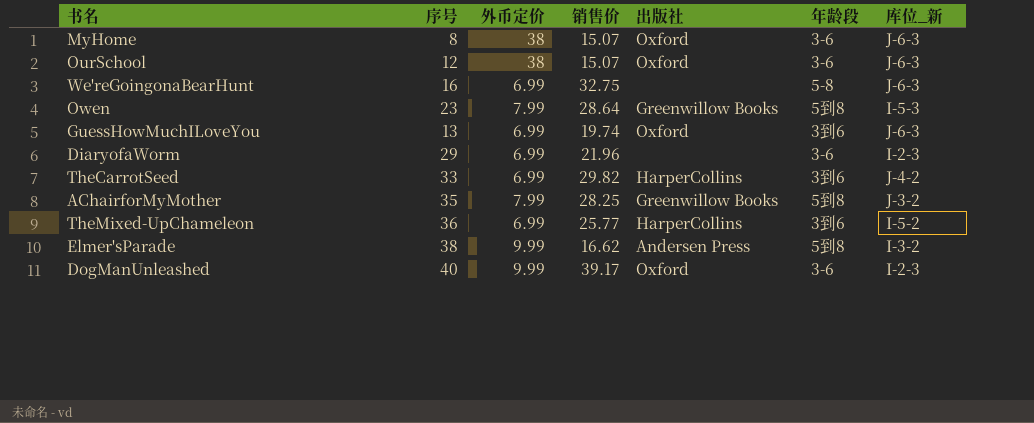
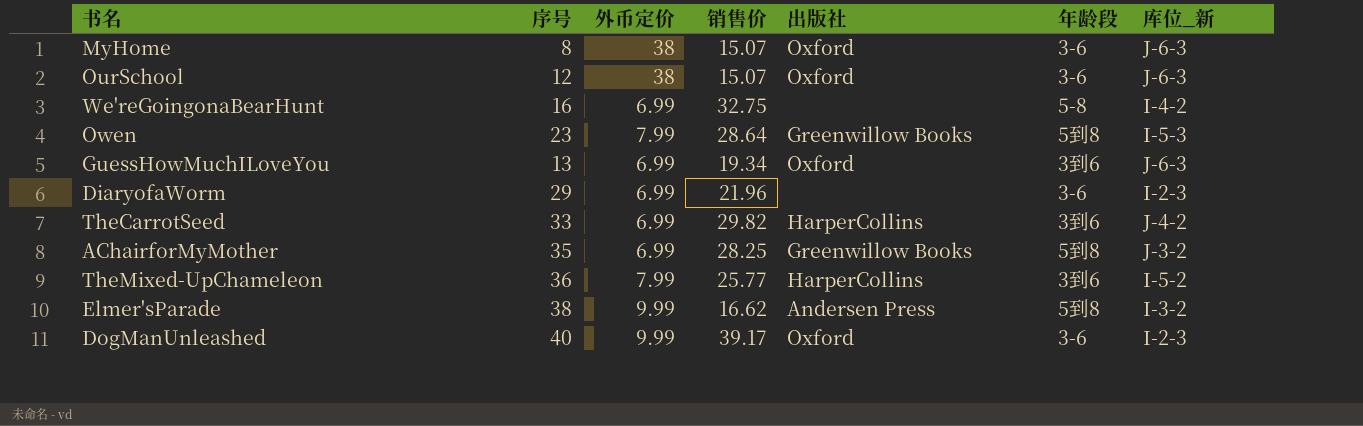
We'reGoingonaBearHunt | 库位_新: J-6-3 -> I-4-2
GuessHowMuchILoveYou | 销售价: 19.74 -> 19.34
AChairforMyMother | 外币定价: 7.99 -> 6.99
TheMixed-UpChameleon | 外币定价: 6.99 -> 7.99

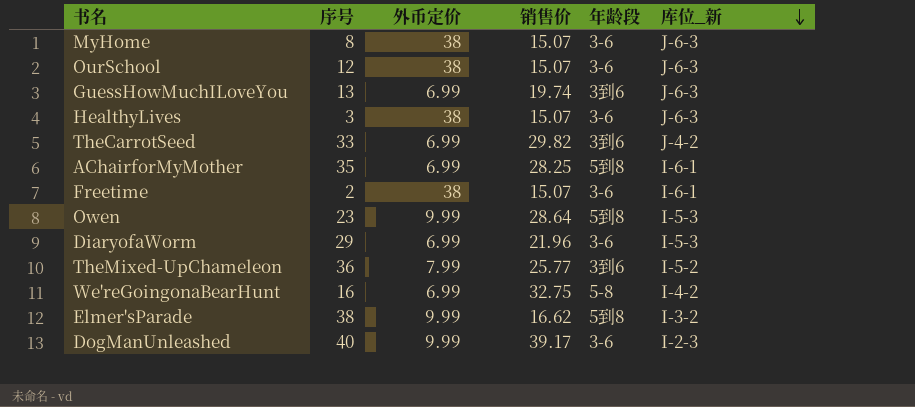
row order: none -> 库位_新 descending
column 出版社 | position: 5 -> none
GuessHowMuchILoveYou | 销售价: 19.34 -> 19.74
row HealthyLives: none -> 3 | 38 | 15.07 | 3-6 | J-6-3
AChairforMyMother | 库位_新: J-3-2 -> I-6-1
row Freetime: none -> 2 | 38 | 15.07 | 3-6 | I-6-1
Owen | 外币定价: 7.99 -> 9.99
DiaryofaWorm | 库位_新: I-2-3 -> I-5-3

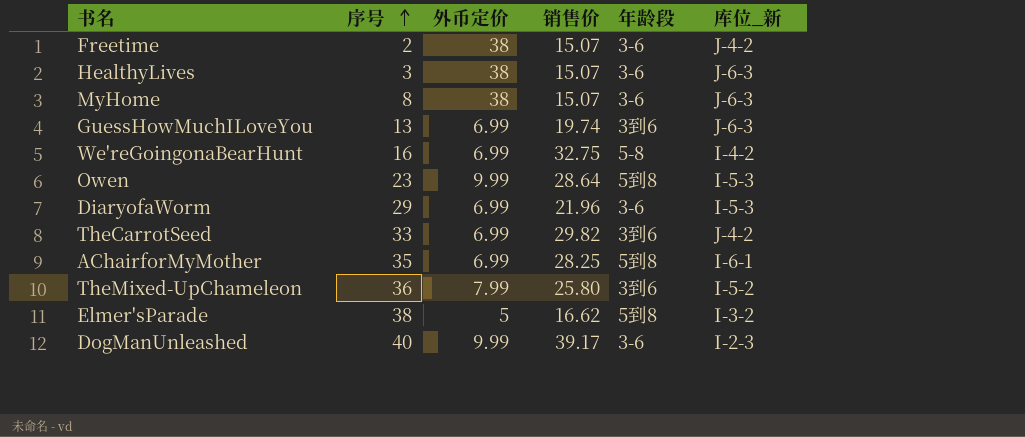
row order: 库位_新 descending -> 序号 ascending
row OurSchool: 12 | 38 | 15.07 | 3-6 | J-6-3 -> none
Freetime | 库位_新: I-6-1 -> J-4-2
TheMixed-UpChameleon | 销售价: 25.77 -> 25.80
Elmer'sParade | 外币定价: 9.99 -> 5

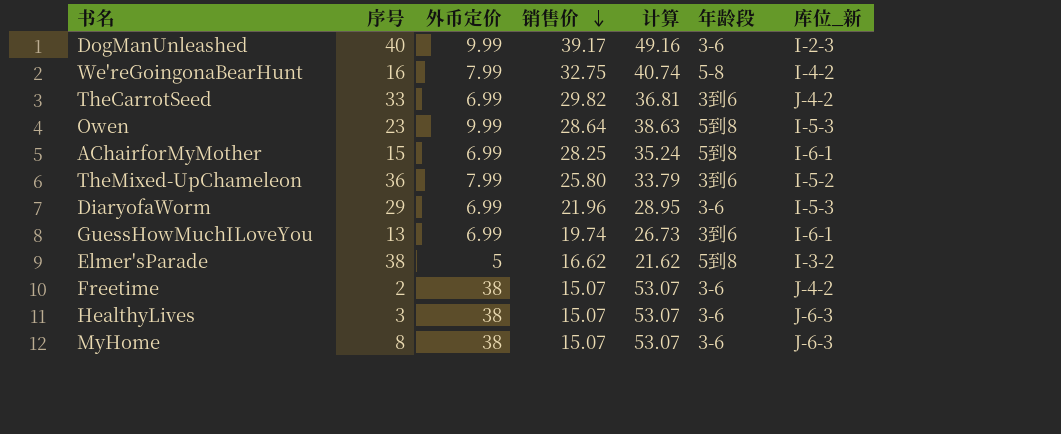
row order: 序号 ascending -> 销售价 descending
column 计算 | formula: none -> [外币定价] + [销售价]
We'reGoingonaBearHunt | 外币定价: 6.99 -> 7.99
AChairforMyMother | 序号: 35 -> 15
GuessHowMuchILoveYou | 库位_新: J-6-3 -> I-6-1

